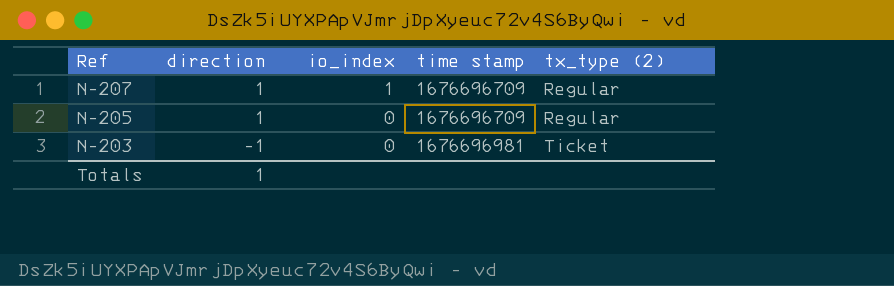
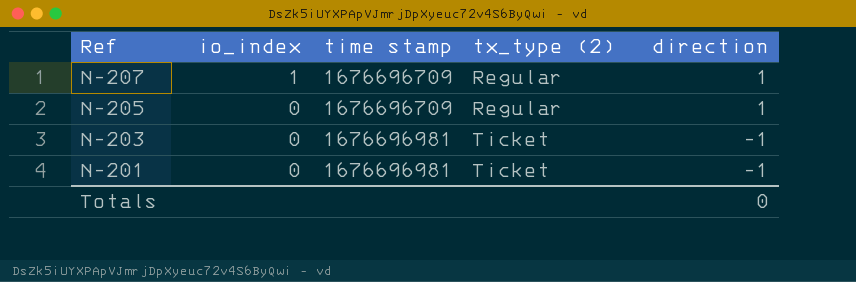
column direction | position: 2 -> 5
row N-201: none -> 0 | 1676696981 | Ticket | -1
Totals | direction: 1 -> 0

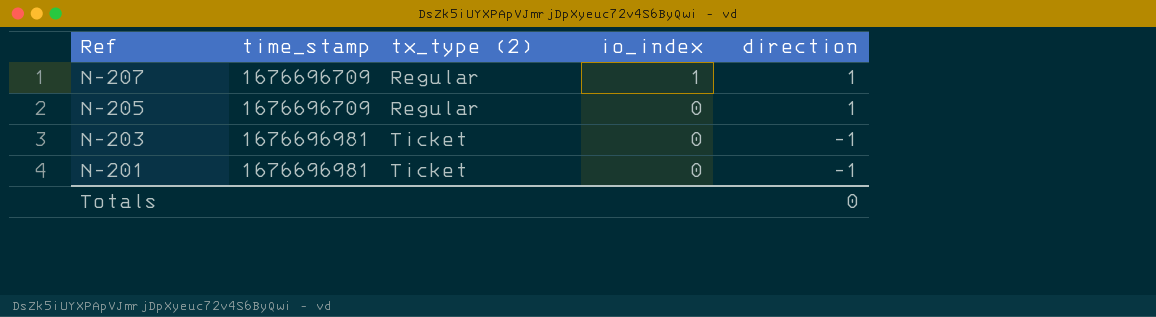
column name: time stamp -> time_stamp
column io_index | position: 2 -> 4

